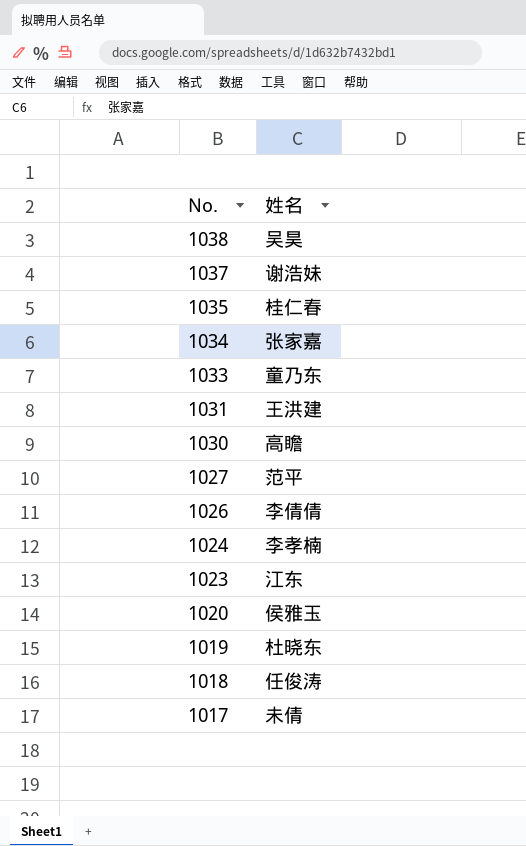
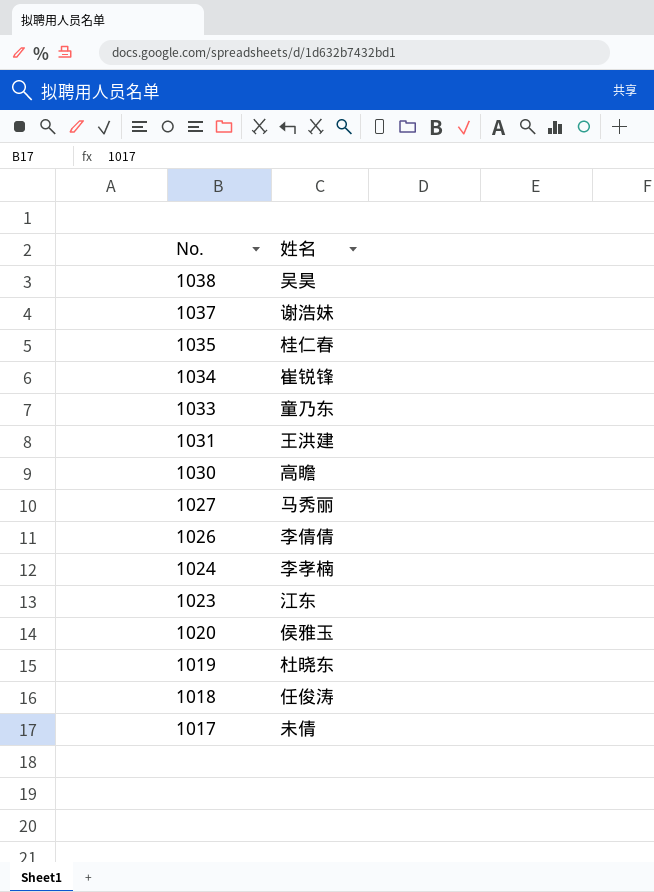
1034 | 姓名: 张家嘉 -> 崔锐锋
1027 | 姓名: 范平 -> 马秀丽

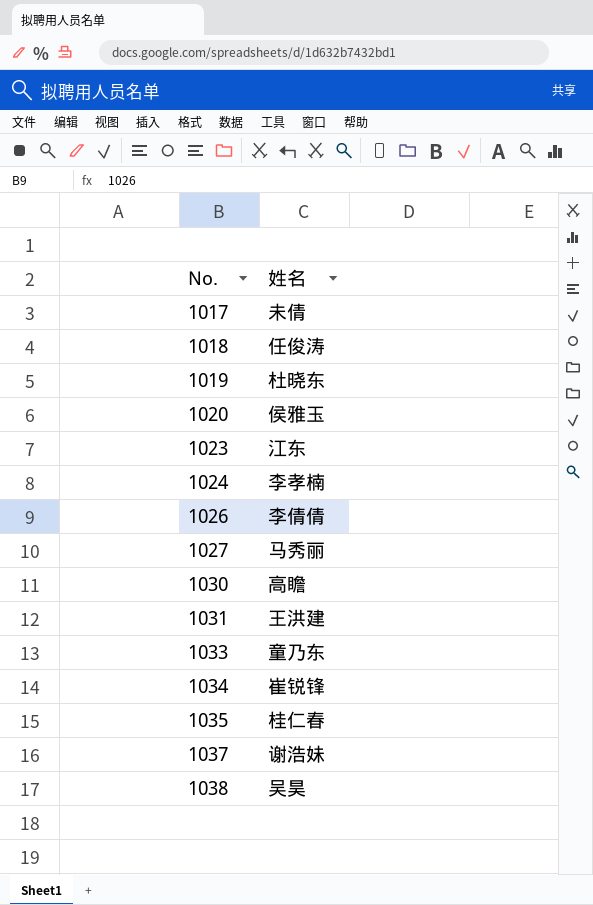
row order: No. descending -> No. ascending

